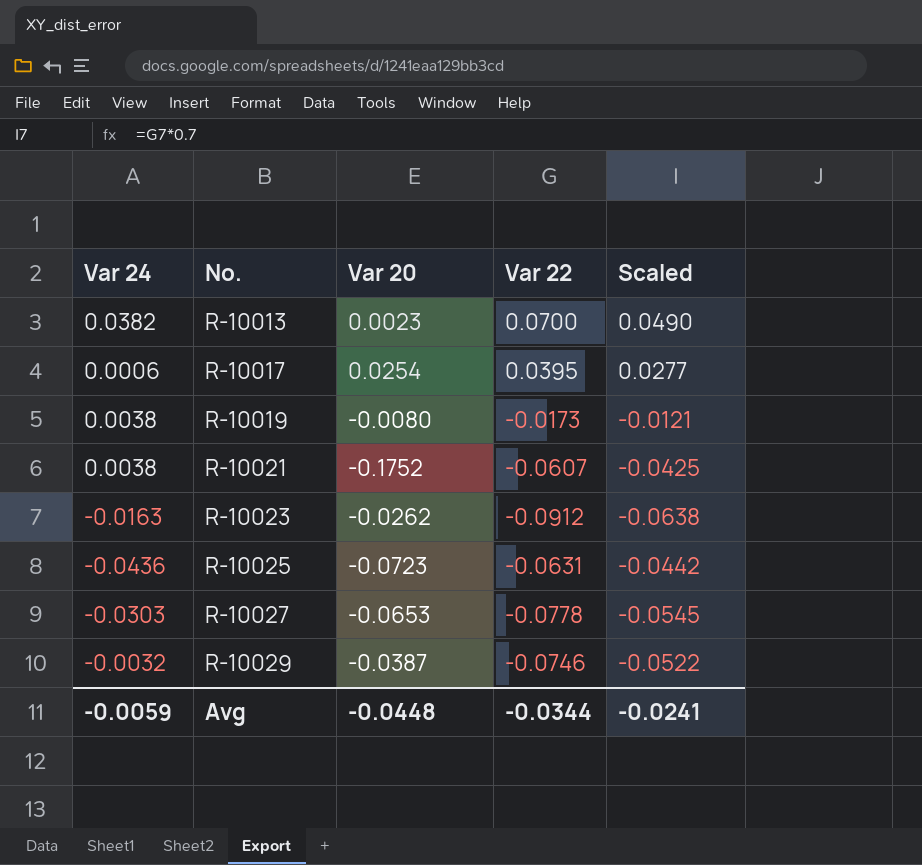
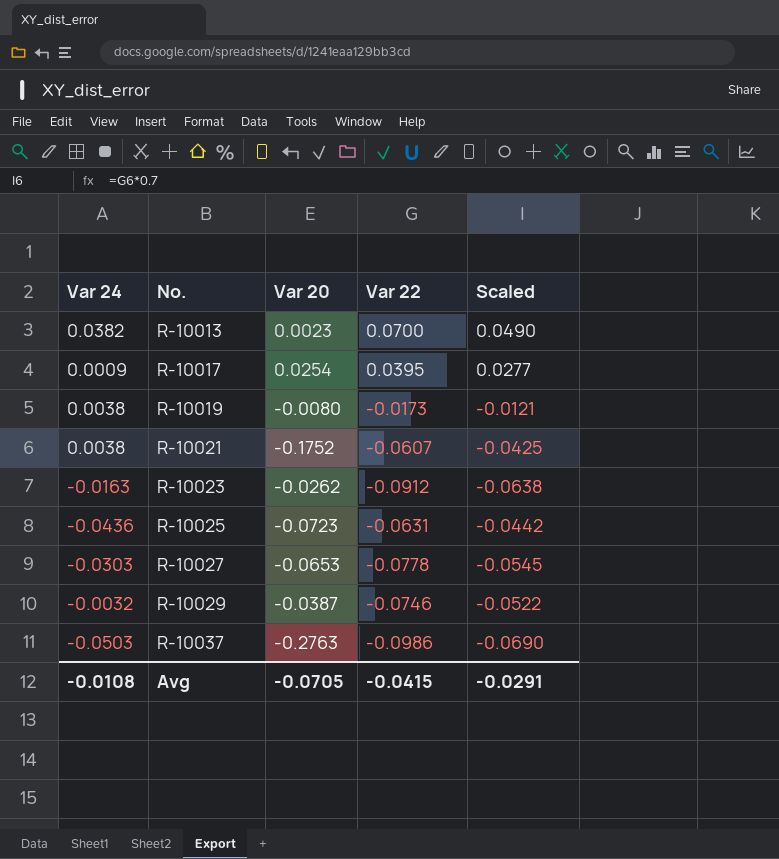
R-10017 | Var 24: 0.0006 -> 0.0009
row R-10037: none -> -0.0503 | -0.2763 | -0.0986 | -0.0690
Avg | Var 24: -0.0059 -> -0.0108
Avg | Var 20: -0.0448 -> -0.0705
Avg | Var 22: -0.0344 -> -0.0415
Avg | Scaled: -0.0241 -> -0.0291

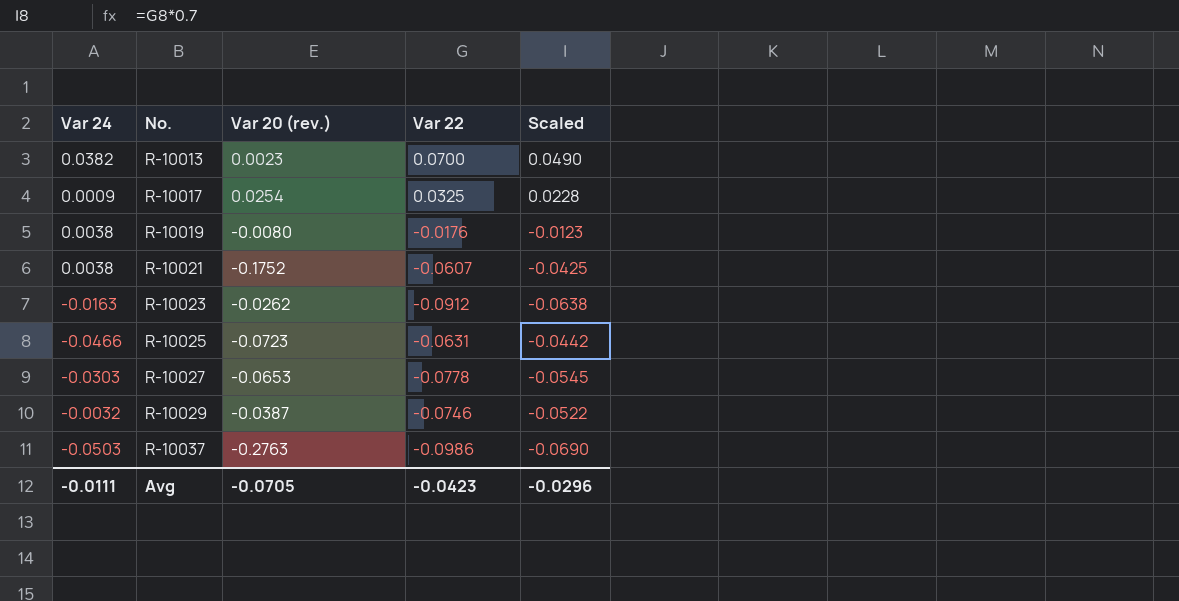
column name: Var 20 -> Var 20 (rev.)
R-10017 | Var 22: 0.0395 -> 0.0325
R-10017 | Scaled: 0.0277 -> 0.0228
R-10019 | Var 22: -0.0173 -> -0.0176
R-10019 | Scaled: -0.0121 -> -0.0123
R-10025 | Var 24: -0.0436 -> -0.0466
Avg | Var 24: -0.0108 -> -0.0111
Avg | Var 22: -0.0415 -> -0.0423
Avg | Scaled: -0.0291 -> -0.0296

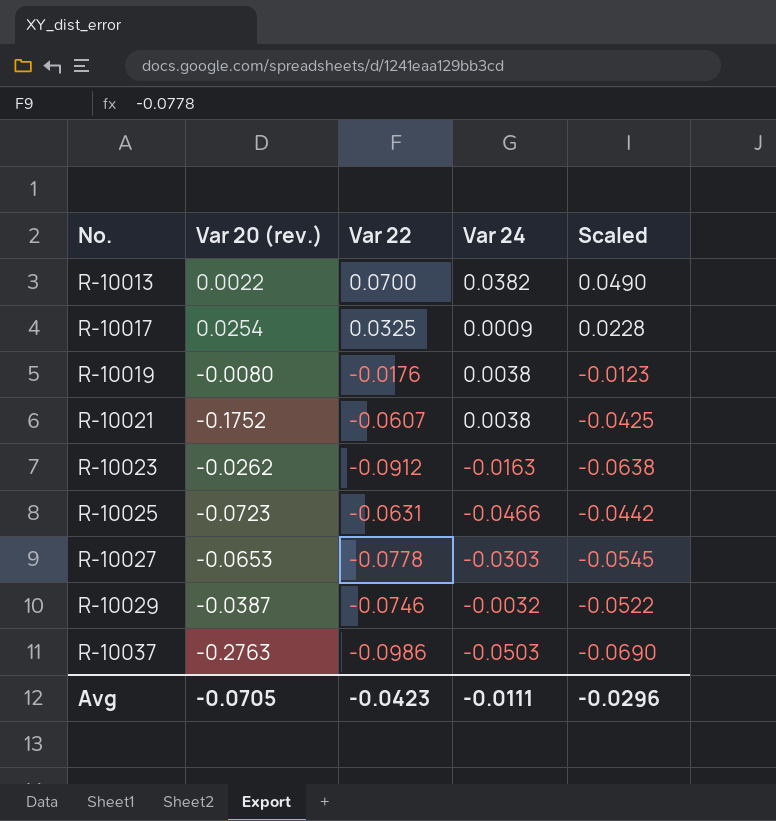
column Var 24 | position: 1 -> 4
R-10013 | Var 20 (rev.): 0.0023 -> 0.0022

